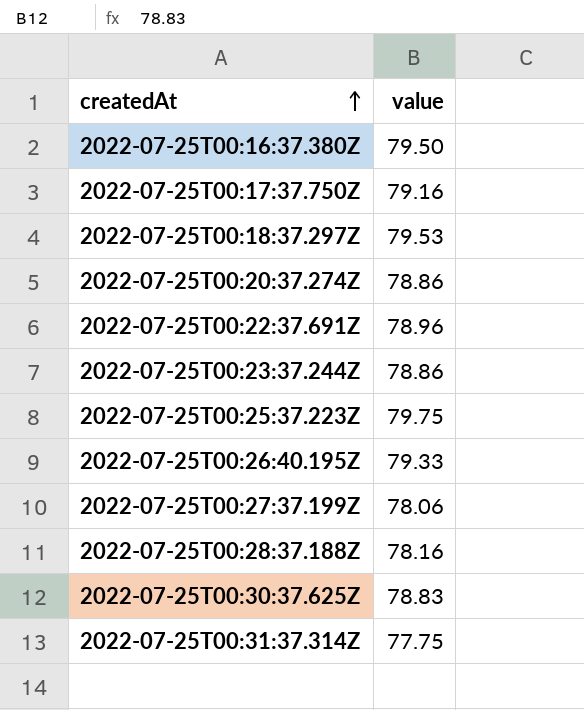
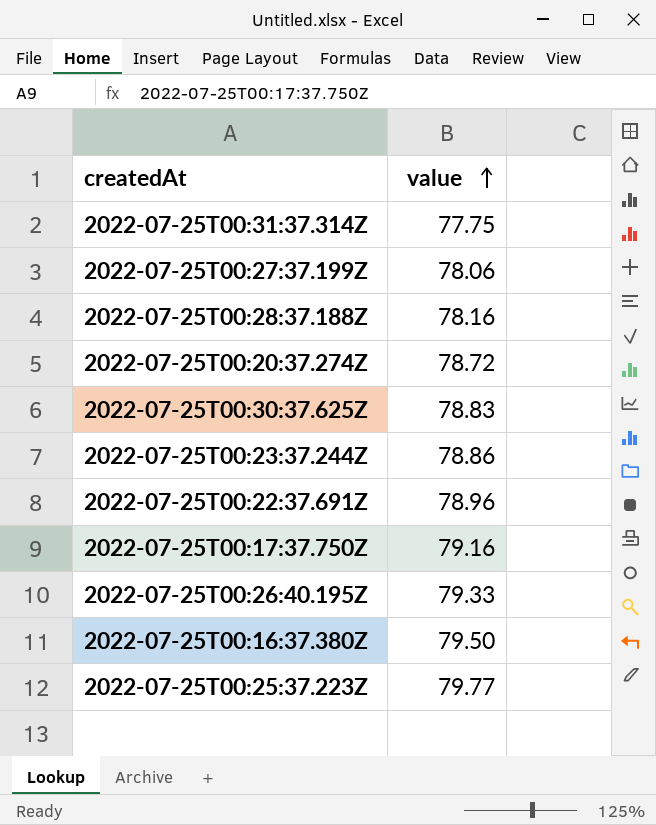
row order: createdAt ascending -> value ascending
row 2022-07-25T00:18:37.297Z: 79.53 -> none
2022-07-25T00:20:37.274Z | value: 78.86 -> 78.72
2022-07-25T00:25:37.223Z | value: 79.75 -> 79.77

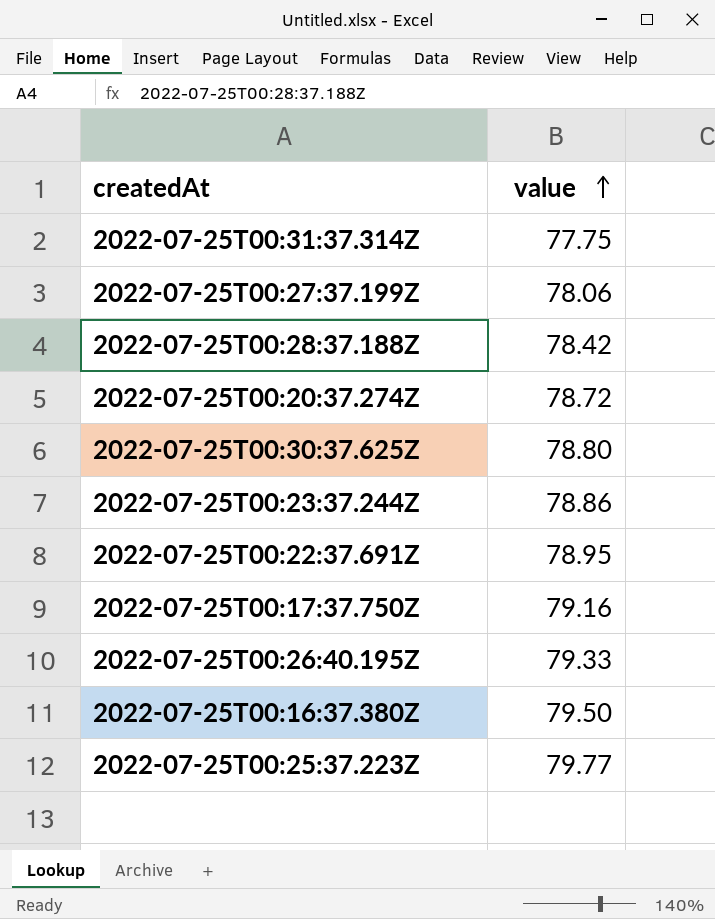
2022-07-25T00:28:37.188Z | value: 78.16 -> 78.42
2022-07-25T00:30:37.625Z | value: 78.83 -> 78.80
2022-07-25T00:22:37.691Z | value: 78.96 -> 78.95

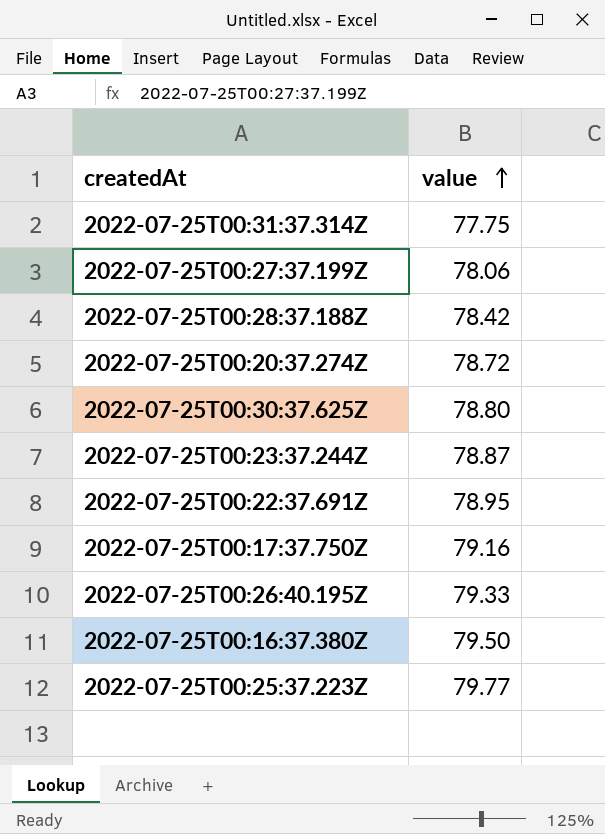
2022-07-25T00:23:37.244Z | value: 78.86 -> 78.87

